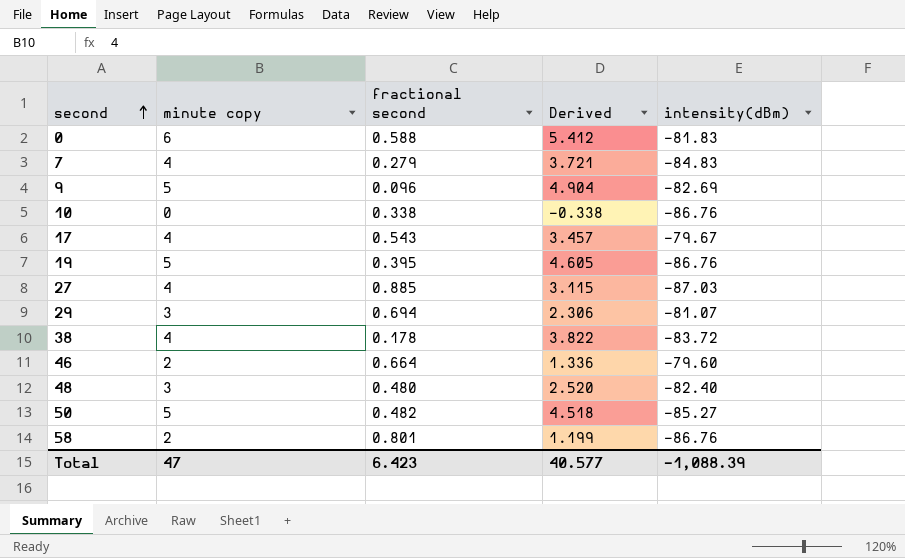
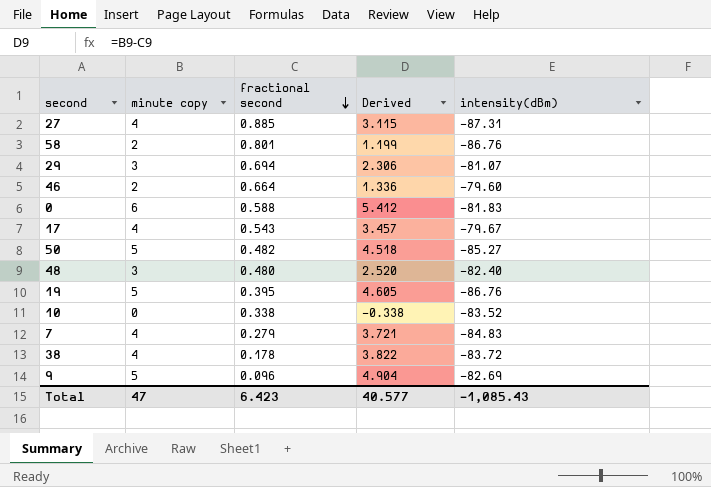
row order: second ascending -> fractional second descending
27 | intensity(dBm): -87.03 -> -87.31
10 | intensity(dBm): -86.76 -> -83.52
Total | intensity(dBm): -1,088.39 -> -1,085.43

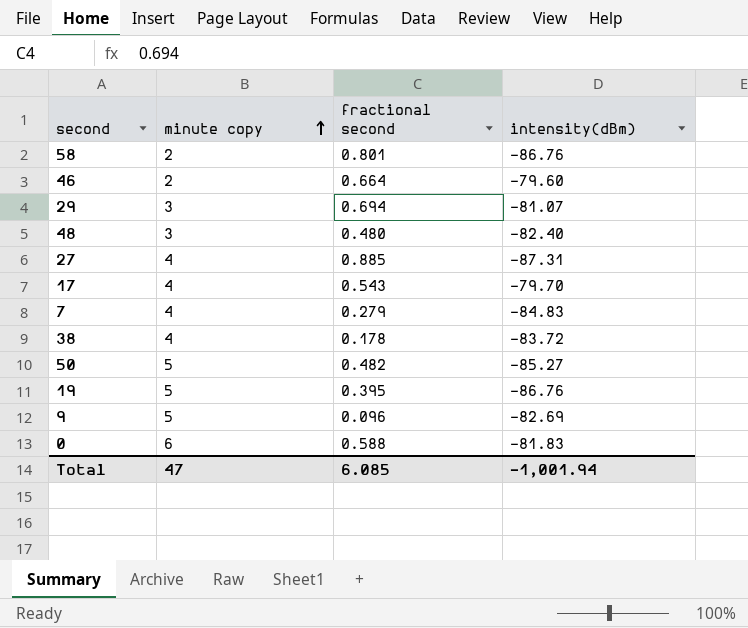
row order: fractional second descending -> minute copy ascending
column Derived | formula: [minute copy] - [fractional second] -> none
row 10: 0 | 0.338 | -0.338 | -83.52 -> none
17 | intensity(dBm): -79.67 -> -79.70
Total | fractional second: 6.423 -> 6.085
Total | intensity(dBm): -1,085.43 -> -1,001.94

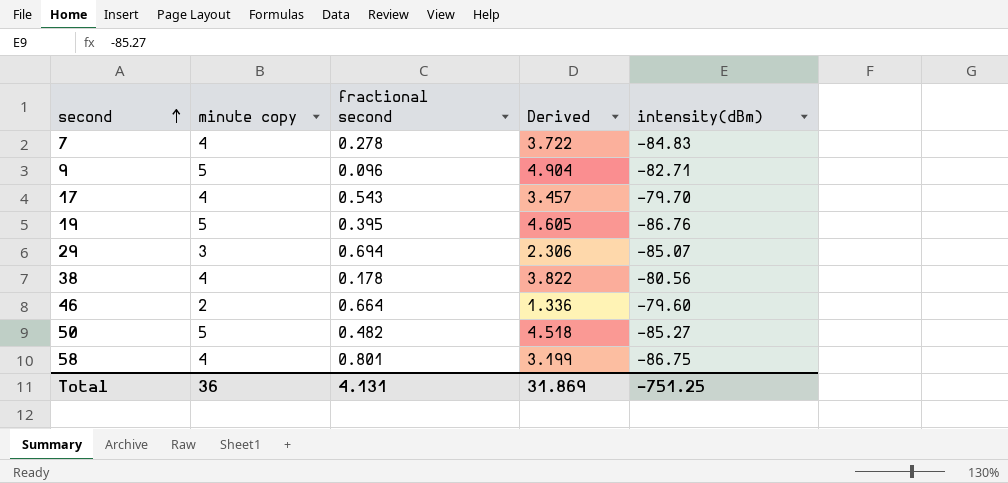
row order: minute copy ascending -> second ascending
column Derived | formula: none -> [minute copy] - [fractional second]
row 48: 3 | 0.480 | -82.40 -> none
row 27: 4 | 0.885 | -87.31 -> none
row 0: 6 | 0.588 | -81.83 -> none
7 | fractional second: 0.279 -> 0.278
9 | intensity(dBm): -82.69 -> -82.71
29 | intensity(dBm): -81.07 -> -85.07
38 | intensity(dBm): -83.72 -> -80.56
58 | minute copy: 2 -> 4
58 | intensity(dBm): -86.76 -> -86.75
Total | minute copy: 47 -> 36
Total | fractional second: 6.085 -> 4.131
Total | intensity(dBm): -1,001.94 -> -751.25

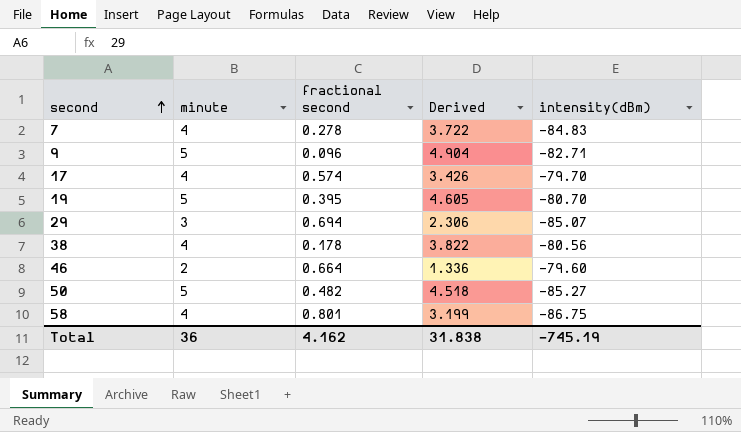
column name: minute copy -> minute
17 | fractional second: 0.543 -> 0.574
17 | Derived: 3.457 -> 3.426
19 | intensity(dBm): -86.76 -> -80.70
Total | fractional second: 4.131 -> 4.162
Total | Derived: 31.869 -> 31.838
Total | intensity(dBm): -751.25 -> -745.19

